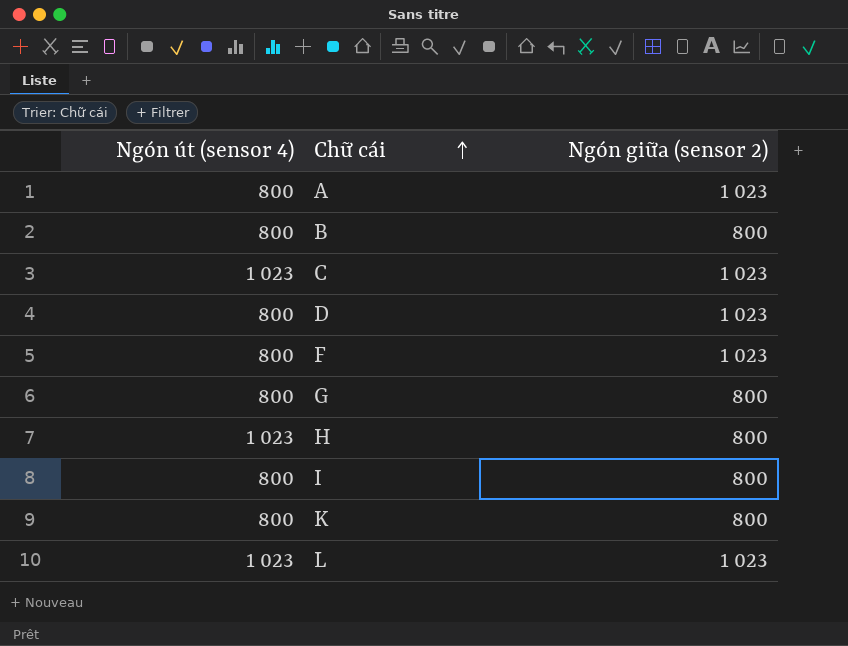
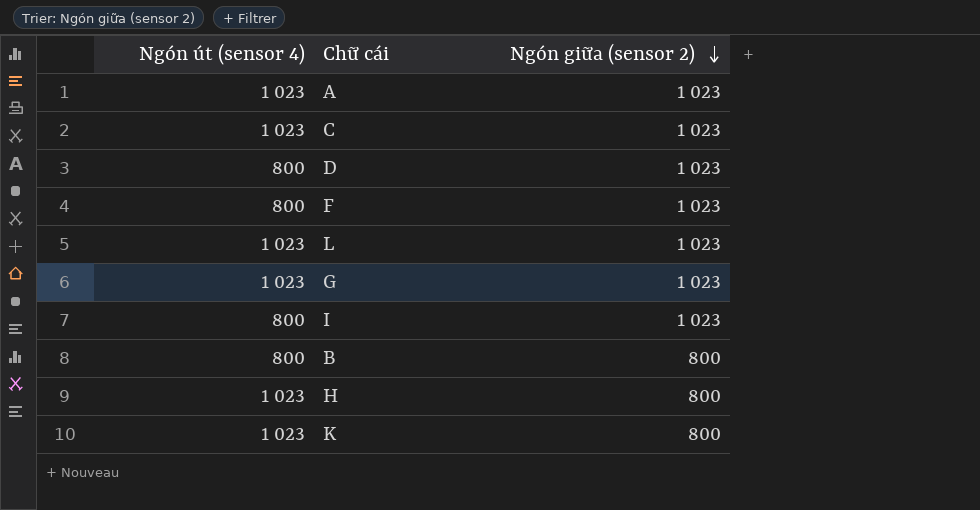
row order: Chữ cái ascending -> Ngón giữa (sensor 2) descending
A | Ngón út (sensor 4): 800 -> 1 023
G | Ngón út (sensor 4): 800 -> 1 023
G | Ngón giữa (sensor 2): 800 -> 1 023
I | Ngón giữa (sensor 2): 800 -> 1 023
K | Ngón út (sensor 4): 800 -> 1 023

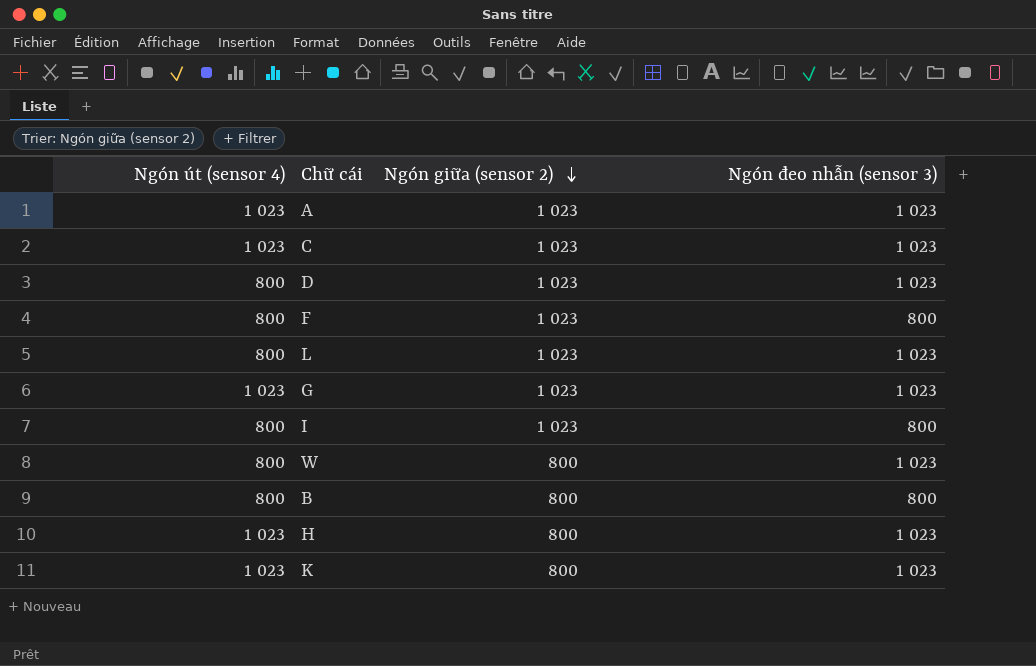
column Ngón đeo nhẫn (sensor 3) | position: none -> 4
L | Ngón út (sensor 4): 1 023 -> 800
row W: none -> 800 | 800 | 1 023

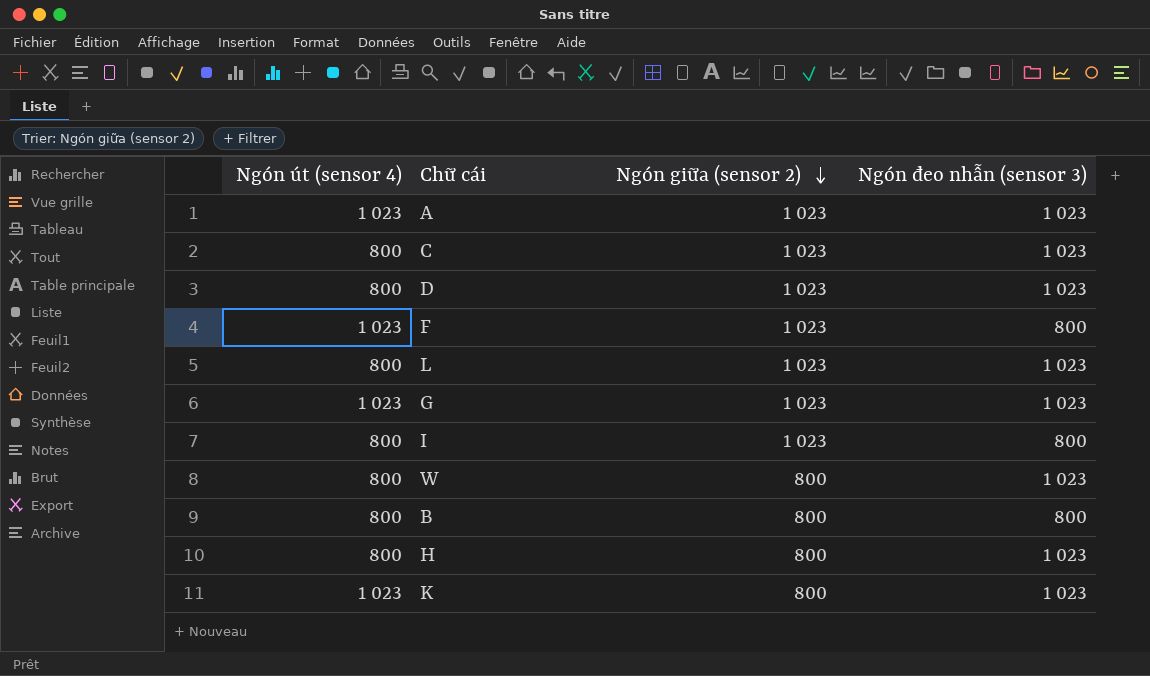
C | Ngón út (sensor 4): 1 023 -> 800
F | Ngón út (sensor 4): 800 -> 1 023
H | Ngón út (sensor 4): 1 023 -> 800

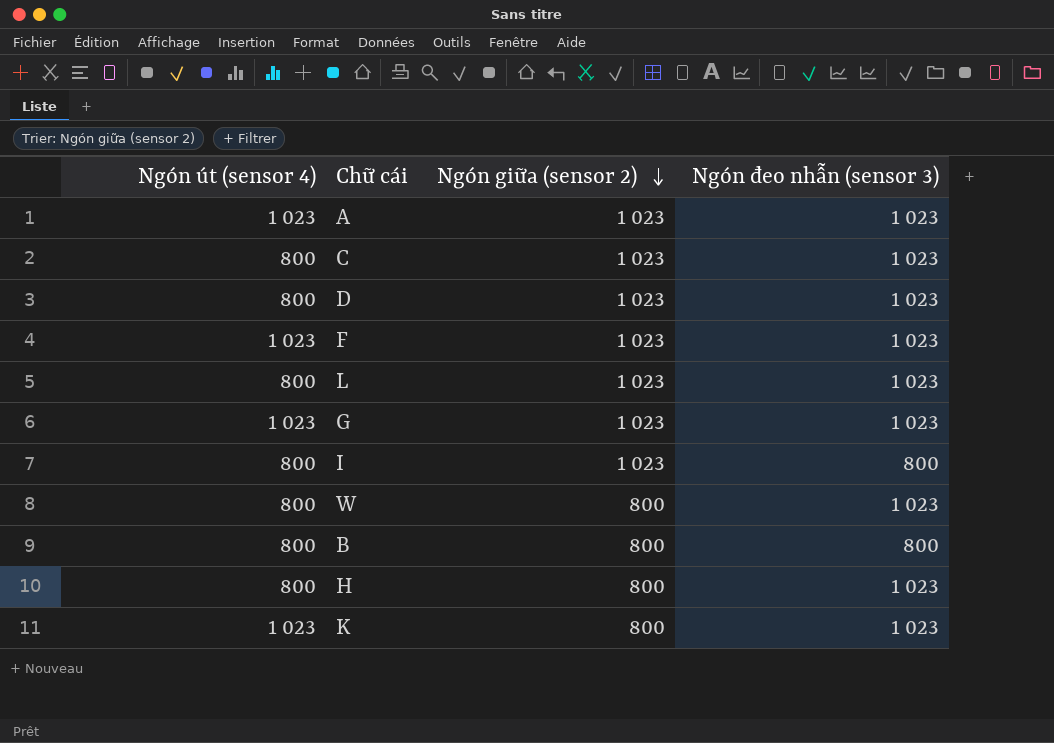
F | Ngón đeo nhẫn (sensor 3): 800 -> 1 023

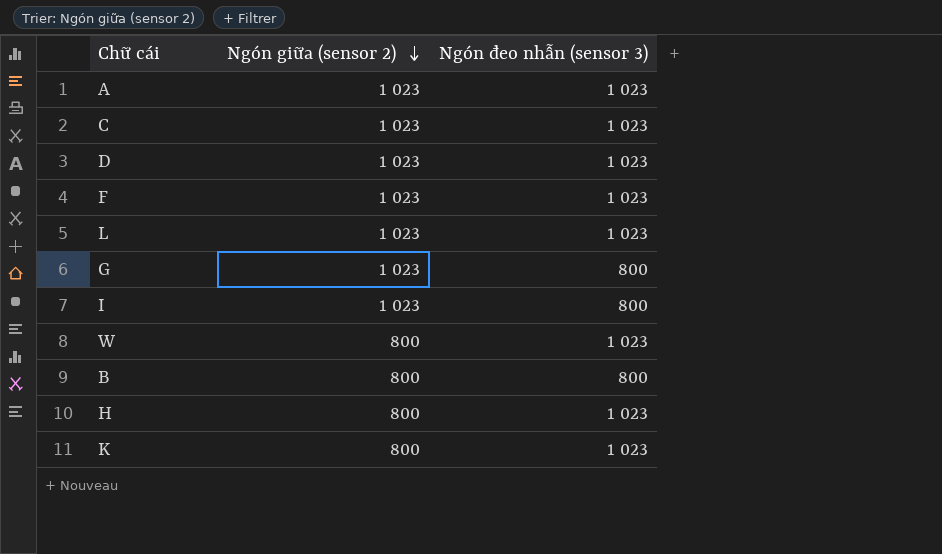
column Ngón út (sensor 4) | position: 1 -> none
G | Ngón đeo nhẫn (sensor 3): 1 023 -> 800

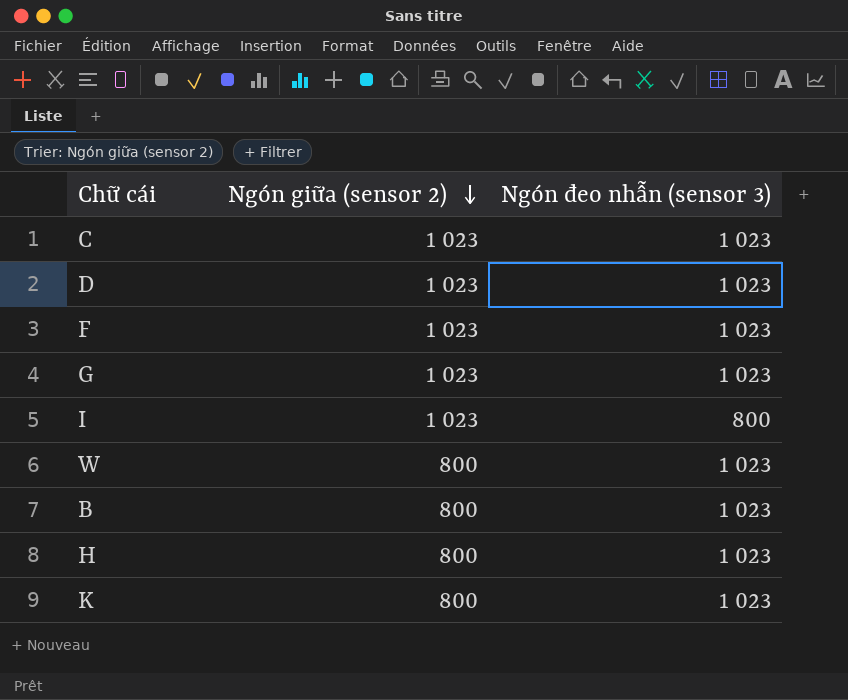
row A: 1 023 | 1 023 -> none
row L: 1 023 | 1 023 -> none
G | Ngón đeo nhẫn (sensor 3): 800 -> 1 023
B | Ngón đeo nhẫn (sensor 3): 800 -> 1 023

